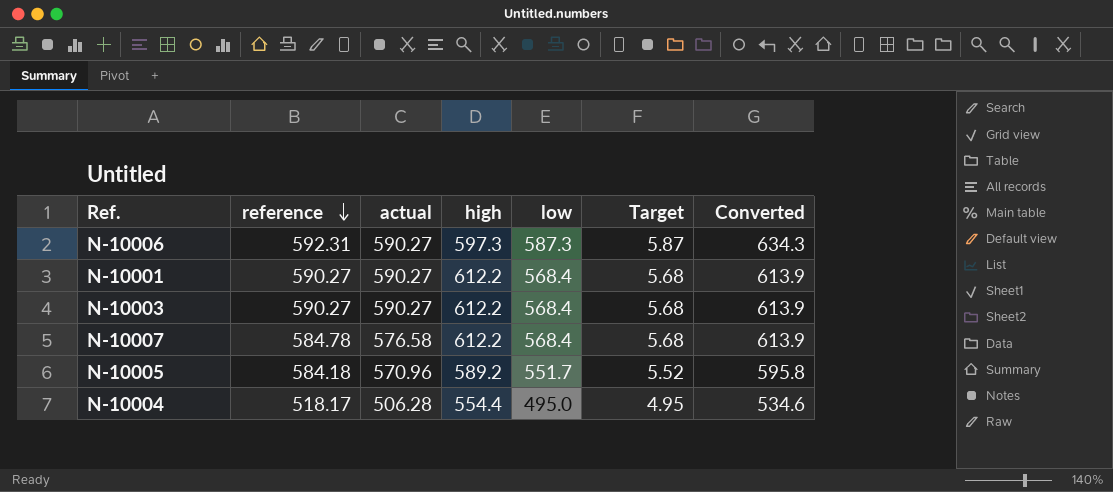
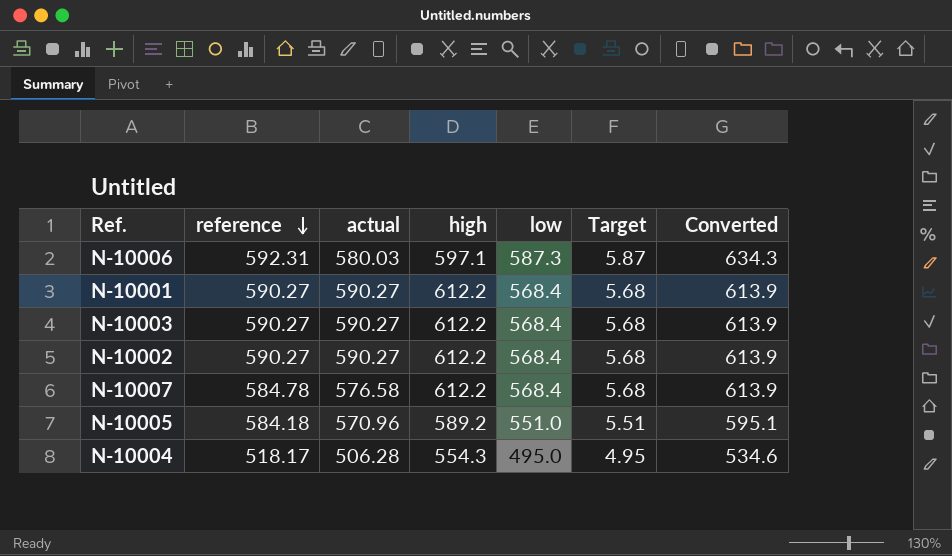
N-10006 | actual: 590.27 -> 580.03
N-10006 | high: 597.3 -> 597.1
row N-10002: none -> 590.27 | 590.27 | 612.2 | 568.4 | 5.68 | 613.9
N-10005 | low: 551.7 -> 551.0
N-10005 | Target: 5.52 -> 5.51
N-10005 | Converted: 595.8 -> 595.1
N-10004 | high: 554.4 -> 554.3

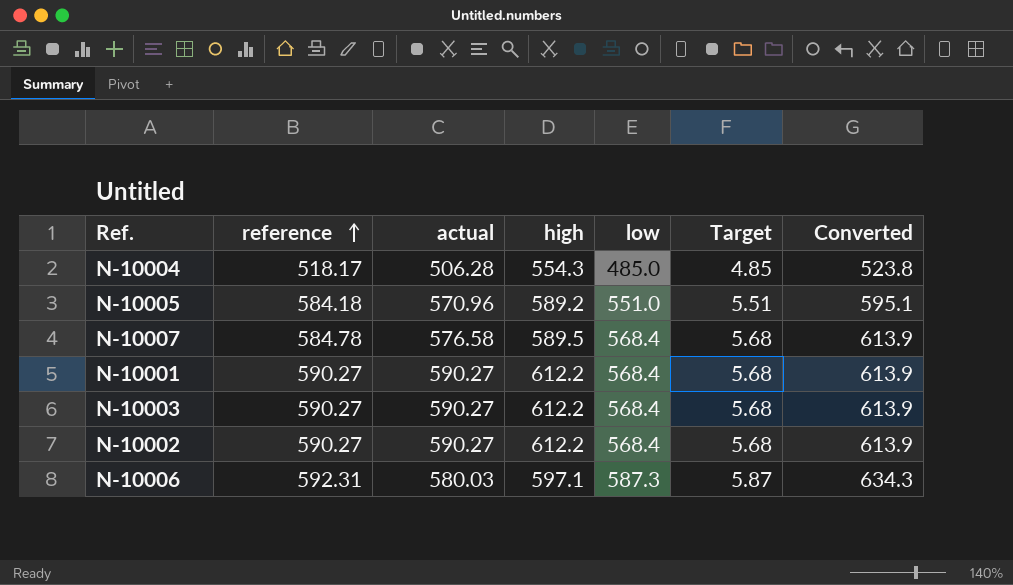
row order: reference descending -> reference ascending
N-10004 | low: 495.0 -> 485.0
N-10004 | Target: 4.95 -> 4.85
N-10004 | Converted: 534.6 -> 523.8
N-10007 | high: 612.2 -> 589.5

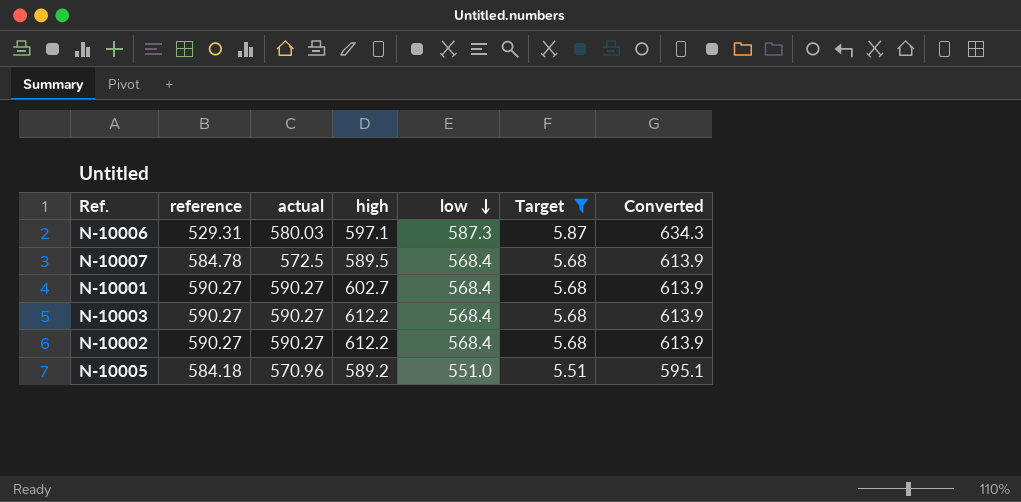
filter: none -> Target != 4.85
row order: reference ascending -> low descending
N-10006 | reference: 592.31 -> 529.31
N-10007 | actual: 576.58 -> 572.5
N-10001 | high: 612.2 -> 602.7

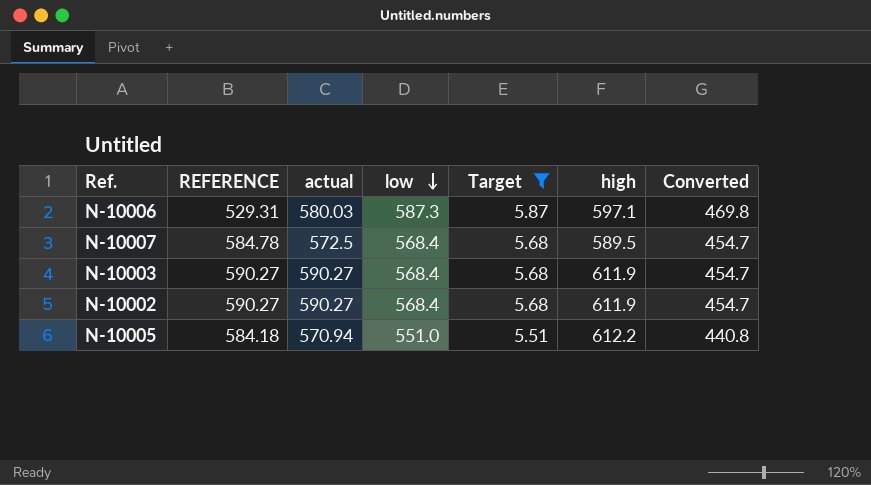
column name: reference -> REFERENCE
column high | position: 4 -> 6
column Converted | formula: [low] * 1.08 -> [low] * 0.8
row N-10001: 590.27 | 590.27 | 602.7 | 568.4 | 5.68 | 613.9 -> none
N-10003 | high: 612.2 -> 611.9
N-10002 | high: 612.2 -> 611.9
N-10005 | actual: 570.96 -> 570.94
N-10005 | high: 589.2 -> 612.2

